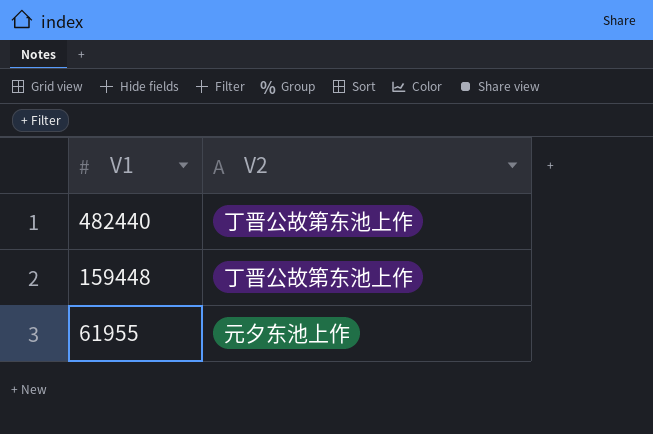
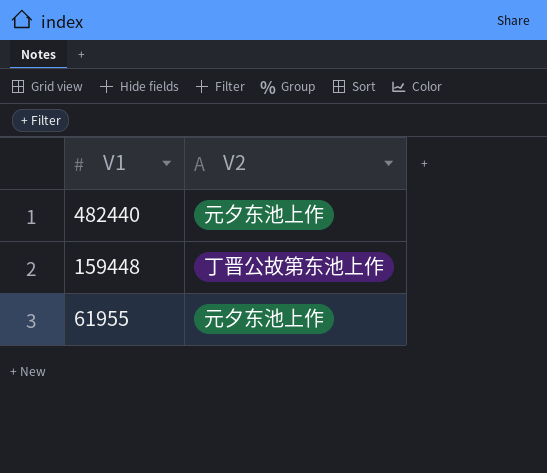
482440 | V2: 丁晋公故第东池上作 -> 元夕东池上作

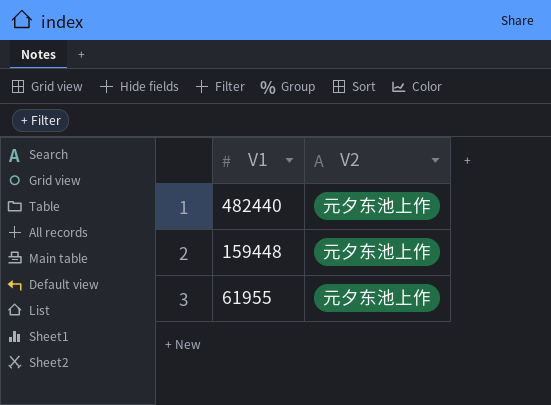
159448 | V2: 丁晋公故第东池上作 -> 元夕东池上作

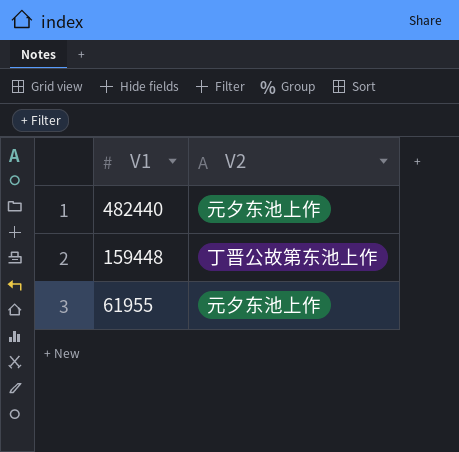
159448 | V2: 元夕东池上作 -> 丁晋公故第东池上作

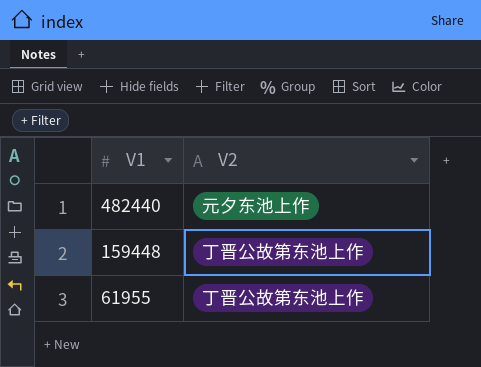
61955 | V2: 元夕东池上作 -> 丁晋公故第东池上作

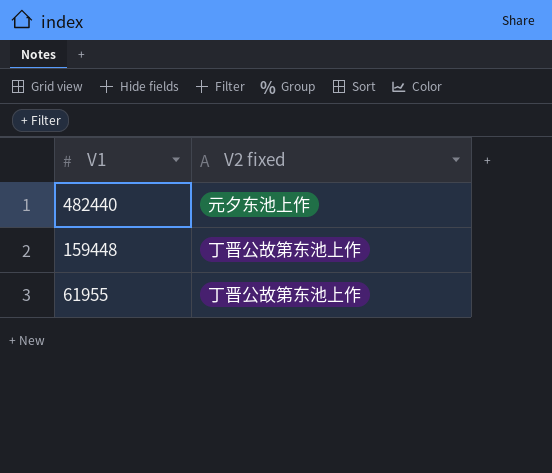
column name: V2 -> V2 fixed

